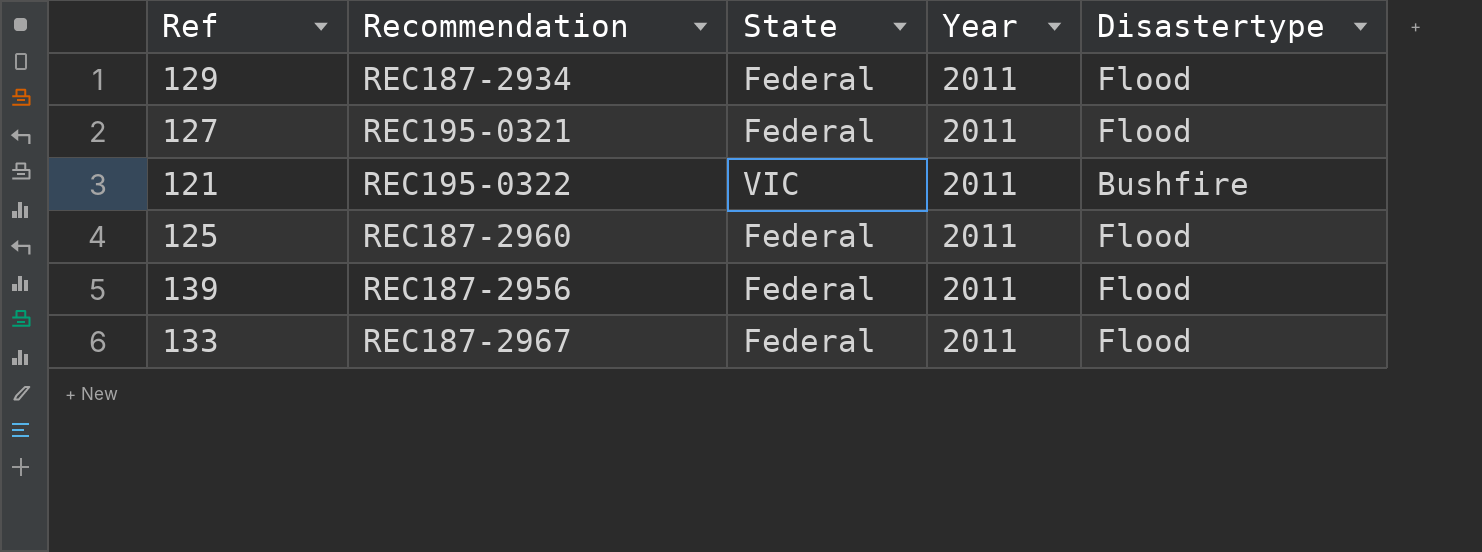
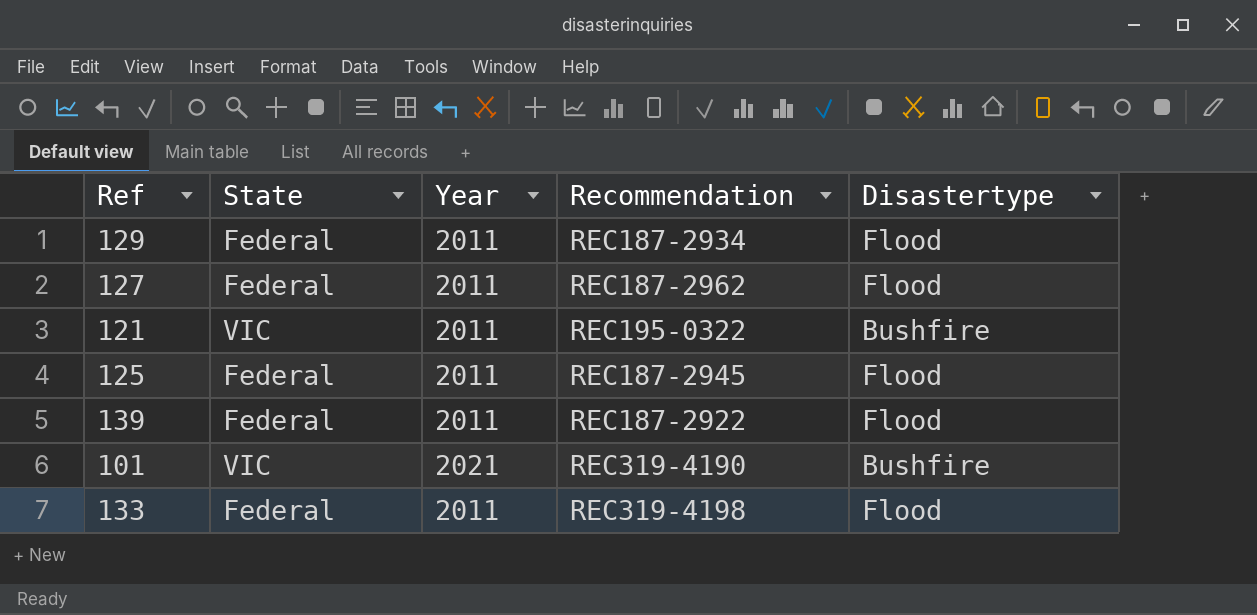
column Recommendation | position: 2 -> 4
127 | Recommendation: REC195-0321 -> REC187-2962
125 | Recommendation: REC187-2960 -> REC187-2945
139 | Recommendation: REC187-2956 -> REC187-2922
row 101: none -> VIC | 2021 | REC319-4190 | Bushfire
133 | Recommendation: REC187-2967 -> REC319-4198

